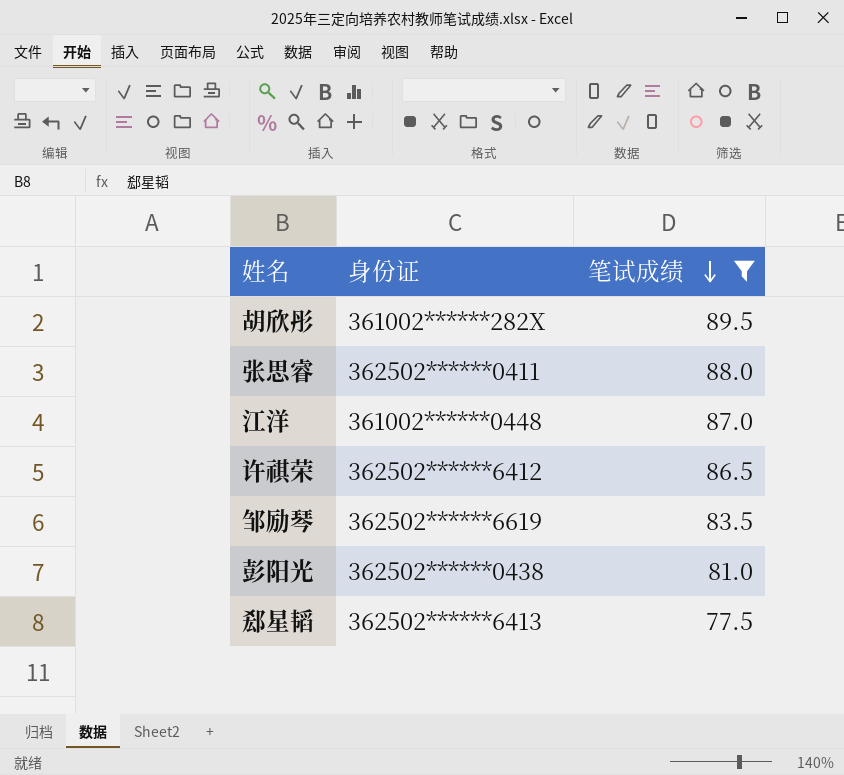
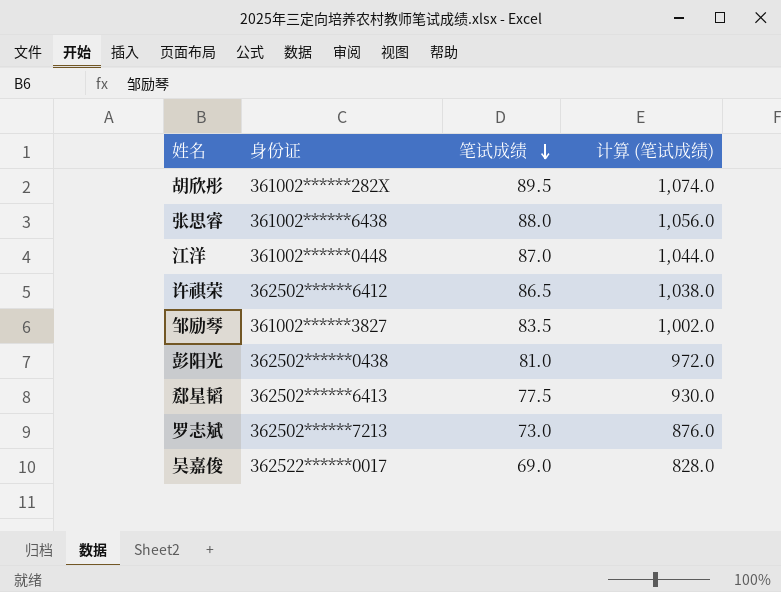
filter: 笔试成绩 >= 77.5 -> none
column 计算 (笔试成绩) | formula: none -> [笔试成绩] * 12
张思睿 | 身份证: 362502******0411 -> 361002******6438
邹励琴 | 身份证: 362502******6619 -> 361002******3827

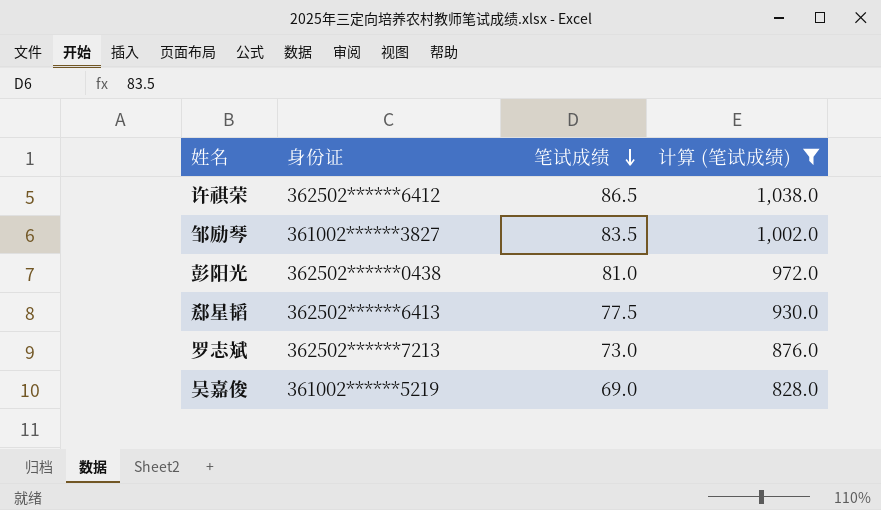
filter: none -> 计算 (笔试成绩) <= 1,038.0
吴嘉俊 | 身份证: 362522******0017 -> 361002******5219

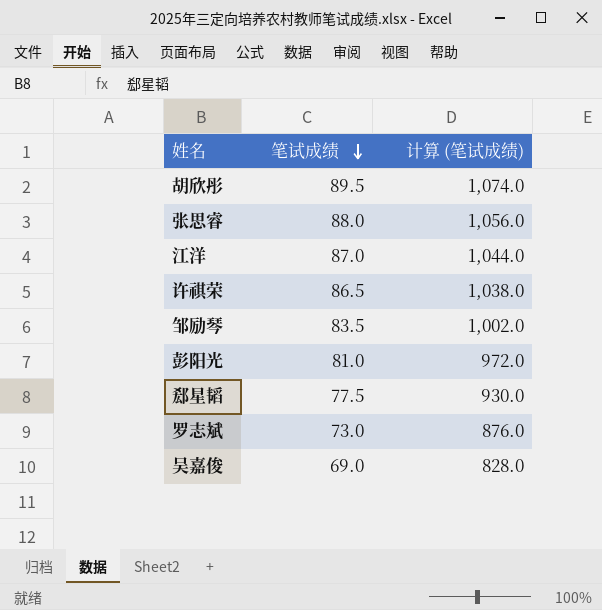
filter: 计算 (笔试成绩) <= 1,038.0 -> none
column 身份证 | position: 2 -> none

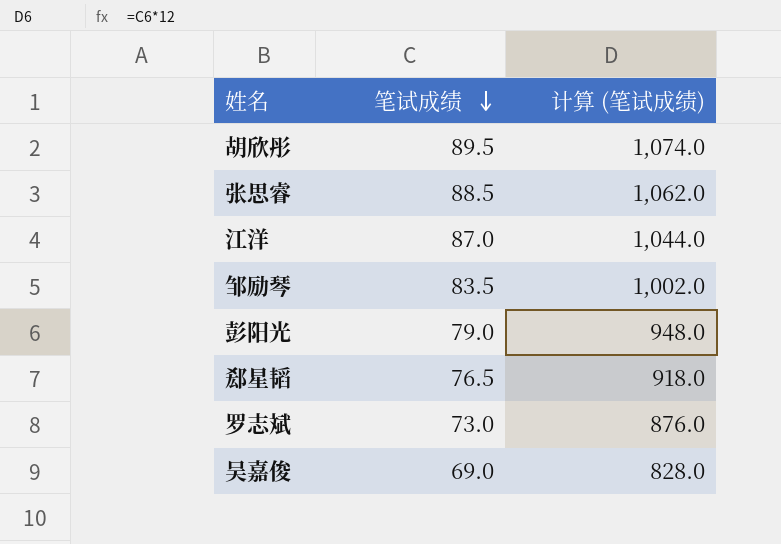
row 许祺荣: 86.5 | 1,038.0 -> none
张思睿 | 笔试成绩: 88.0 -> 88.5
张思睿 | 计算 (笔试成绩): 1,056.0 -> 1,062.0
彭阳光 | 笔试成绩: 81.0 -> 79.0
彭阳光 | 计算 (笔试成绩): 972.0 -> 948.0
郄星韬 | 笔试成绩: 77.5 -> 76.5
郄星韬 | 计算 (笔试成绩): 930.0 -> 918.0

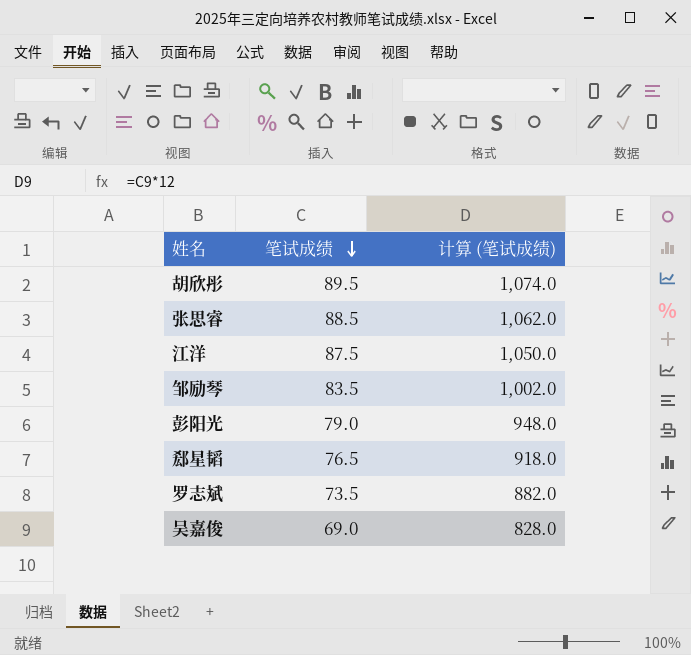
江洋 | 笔试成绩: 87.0 -> 87.5
江洋 | 计算 (笔试成绩): 1,044.0 -> 1,050.0
罗志斌 | 笔试成绩: 73.0 -> 73.5
罗志斌 | 计算 (笔试成绩): 876.0 -> 882.0

